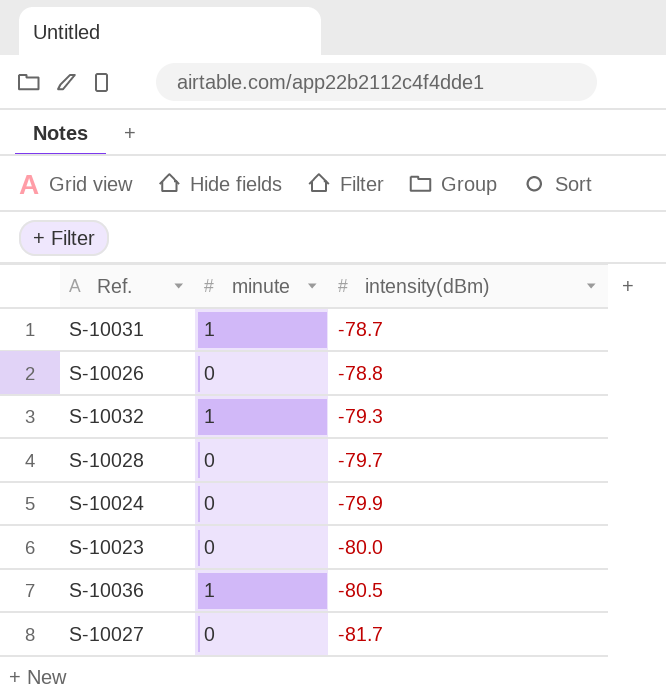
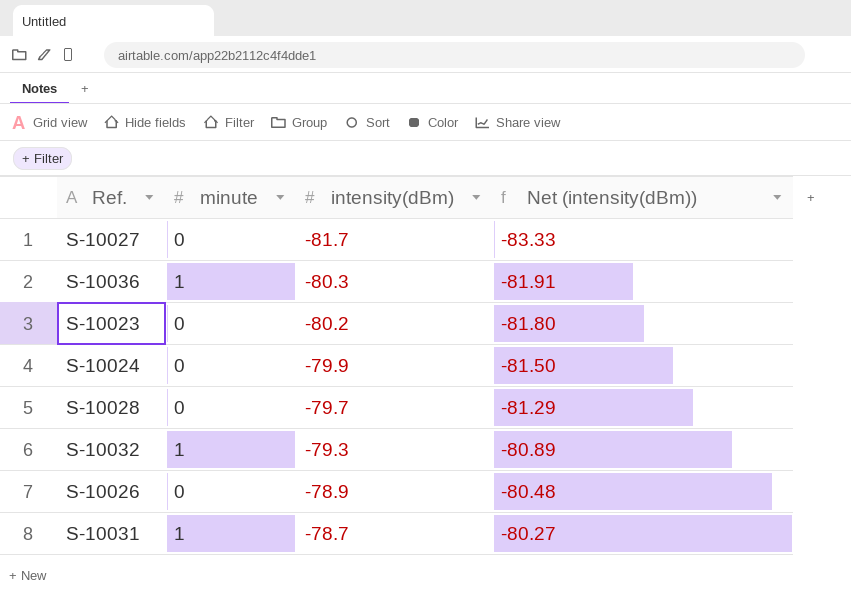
row order: intensity(dBm) descending -> intensity(dBm) ascending
column Net (intensity(dBm)) | formula: none -> [intensity(dBm)] * 1.02
S-10036 | intensity(dBm): -80.5 -> -80.3
S-10023 | intensity(dBm): -80.0 -> -80.2
S-10026 | intensity(dBm): -78.8 -> -78.9

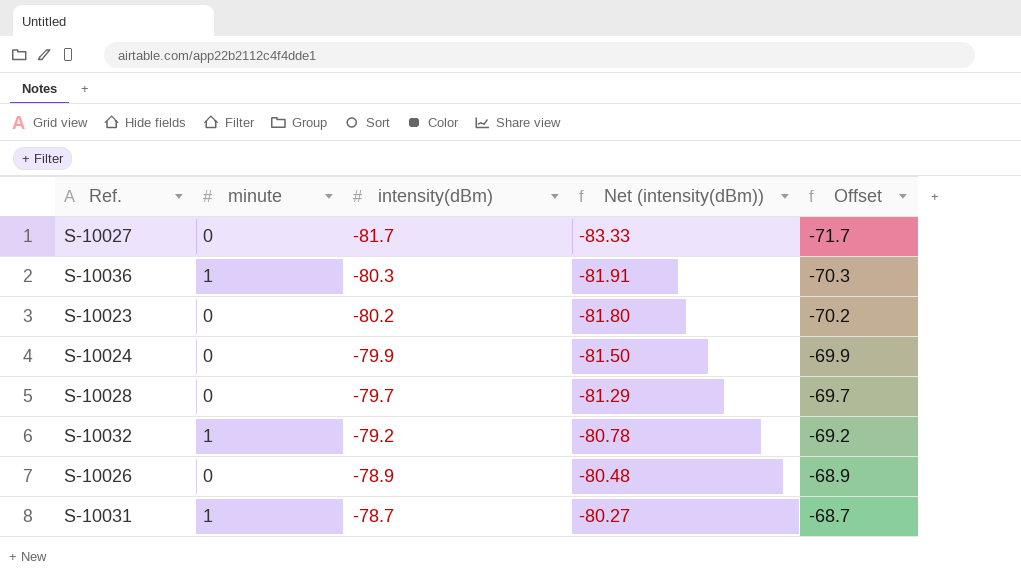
column Offset | formula: none -> [intensity(dBm)] + 10
S-10032 | intensity(dBm): -79.3 -> -79.2
S-10032 | Net (intensity(dBm)): -80.89 -> -80.78

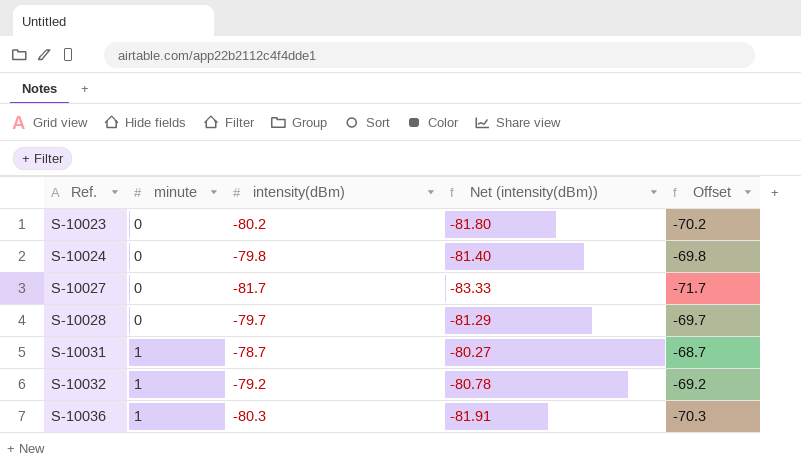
row order: intensity(dBm) ascending -> Ref. ascending
row S-10026: 0 | -78.9 | -80.48 | -68.9 -> none
S-10024 | intensity(dBm): -79.9 -> -79.8
S-10024 | Net (intensity(dBm)): -81.50 -> -81.40
S-10024 | Offset: -69.9 -> -69.8

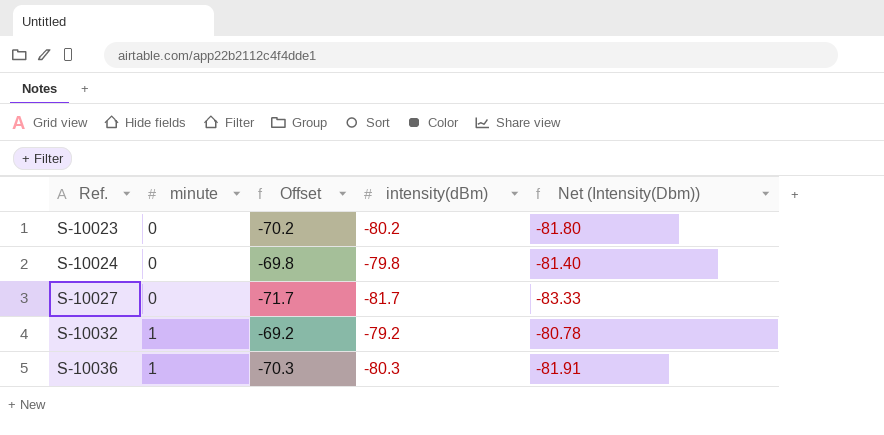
column Offset | position: 5 -> 3
column name: Net (intensity(dBm)) -> Net (Intensity(Dbm))
row S-10028: 0 | -79.7 | -81.29 | -69.7 -> none
row S-10031: 1 | -78.7 | -80.27 | -68.7 -> none

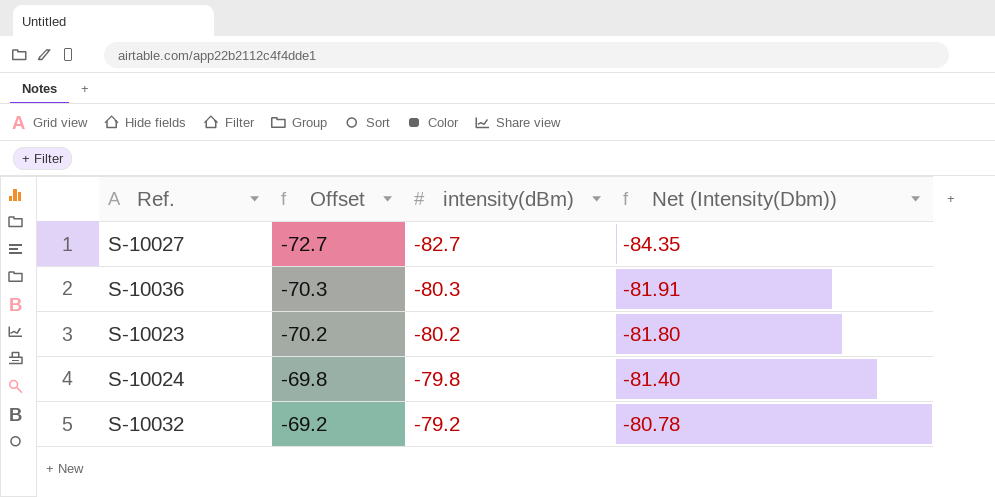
row order: Ref. ascending -> Offset ascending
column minute | position: 2 -> none
S-10027 | Offset: -71.7 -> -72.7
S-10027 | intensity(dBm): -81.7 -> -82.7
S-10027 | Net (Intensity(Dbm)): -83.33 -> -84.35

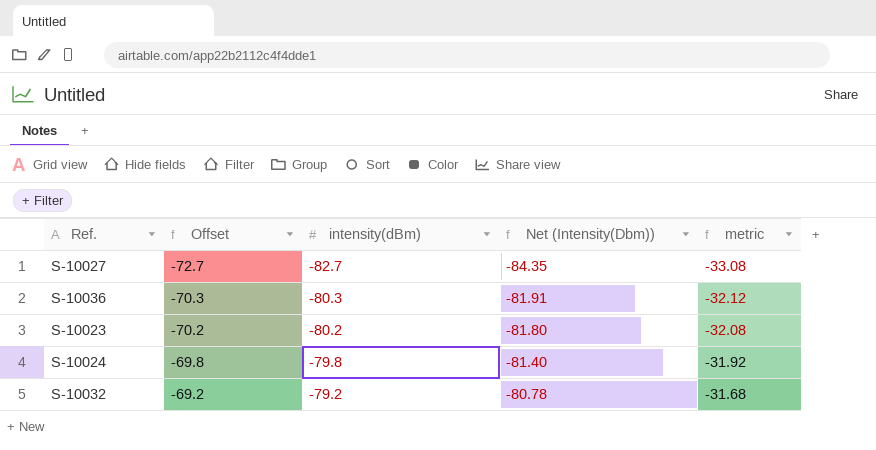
column metric | formula: none -> [intensity(dBm)] * 0.4

